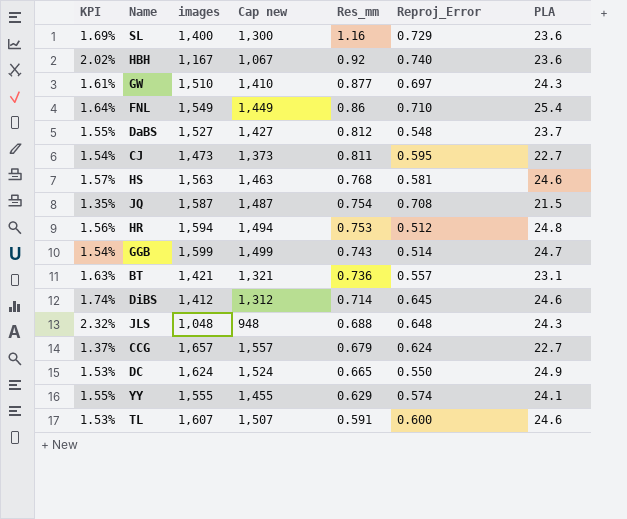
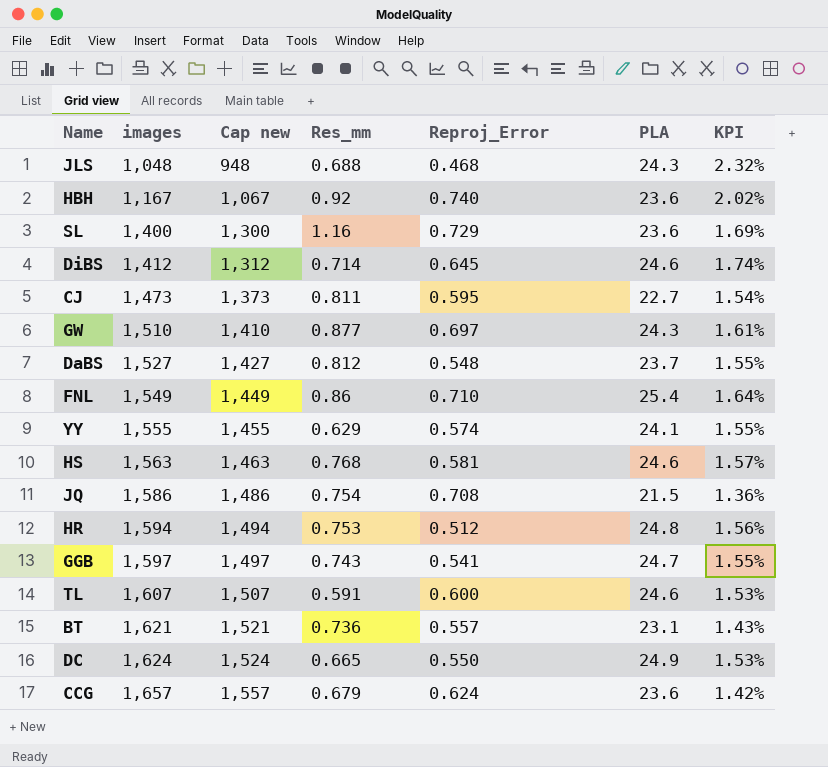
row order: Res_mm descending -> images ascending
column KPI | position: 1 -> 7
JLS | Reproj_Error: 0.648 -> 0.468
JQ | images: 1,587 -> 1,586
JQ | Cap new: 1,487 -> 1,486
JQ | KPI: 1.35% -> 1.36%
GGB | images: 1,599 -> 1,597
GGB | Cap new: 1,499 -> 1,497
GGB | Reproj_Error: 0.514 -> 0.541
GGB | KPI: 1.54% -> 1.55%
BT | images: 1,421 -> 1,621
BT | Cap new: 1,321 -> 1,521
BT | KPI: 1.63% -> 1.43%
CCG | PLA: 22.7 -> 23.6
CCG | KPI: 1.37% -> 1.42%

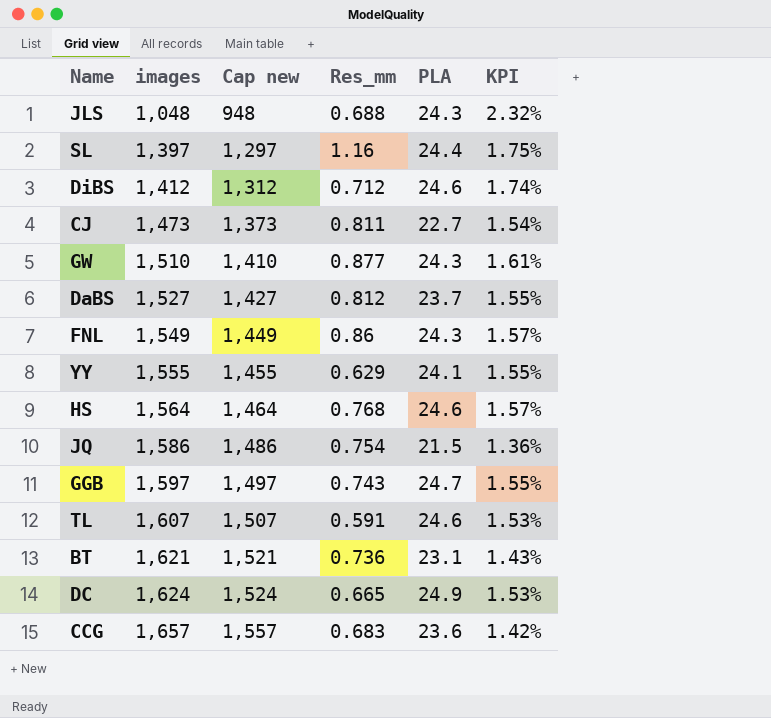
column Reproj_Error | position: 5 -> none
row HBH: 1,167 | 1,067 | 0.92 | 0.740 | 23.6 | 2.02% -> none
row HR: 1,594 | 1,494 | 0.753 | 0.512 | 24.8 | 1.56% -> none
SL | images: 1,400 -> 1,397
SL | Cap new: 1,300 -> 1,297
SL | PLA: 23.6 -> 24.4
SL | KPI: 1.69% -> 1.75%
DiBS | Res_mm: 0.714 -> 0.712
FNL | PLA: 25.4 -> 24.3
FNL | KPI: 1.64% -> 1.57%
HS | images: 1,563 -> 1,564
HS | Cap new: 1,463 -> 1,464
CCG | Res_mm: 0.679 -> 0.683

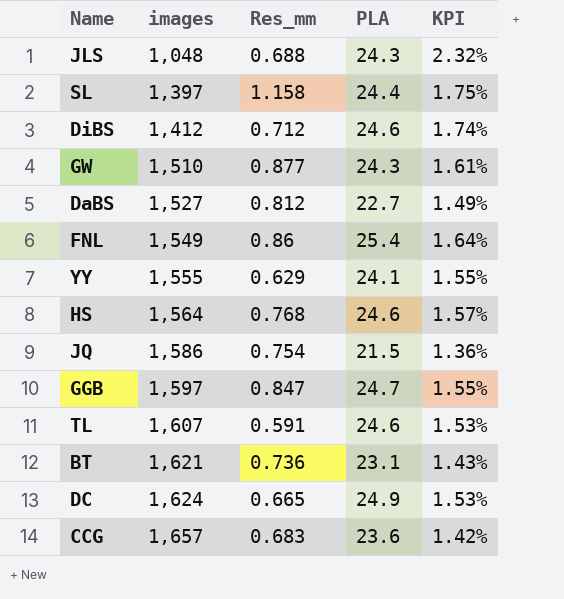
column Cap new | formula: [images] - 100 -> none
row CJ: 1,473 | 1,373 | 0.811 | 22.7 | 1.54% -> none
SL | Res_mm: 1.16 -> 1.158
DaBS | PLA: 23.7 -> 22.7
DaBS | KPI: 1.55% -> 1.49%
FNL | PLA: 24.3 -> 25.4
FNL | KPI: 1.57% -> 1.64%
GGB | Res_mm: 0.743 -> 0.847

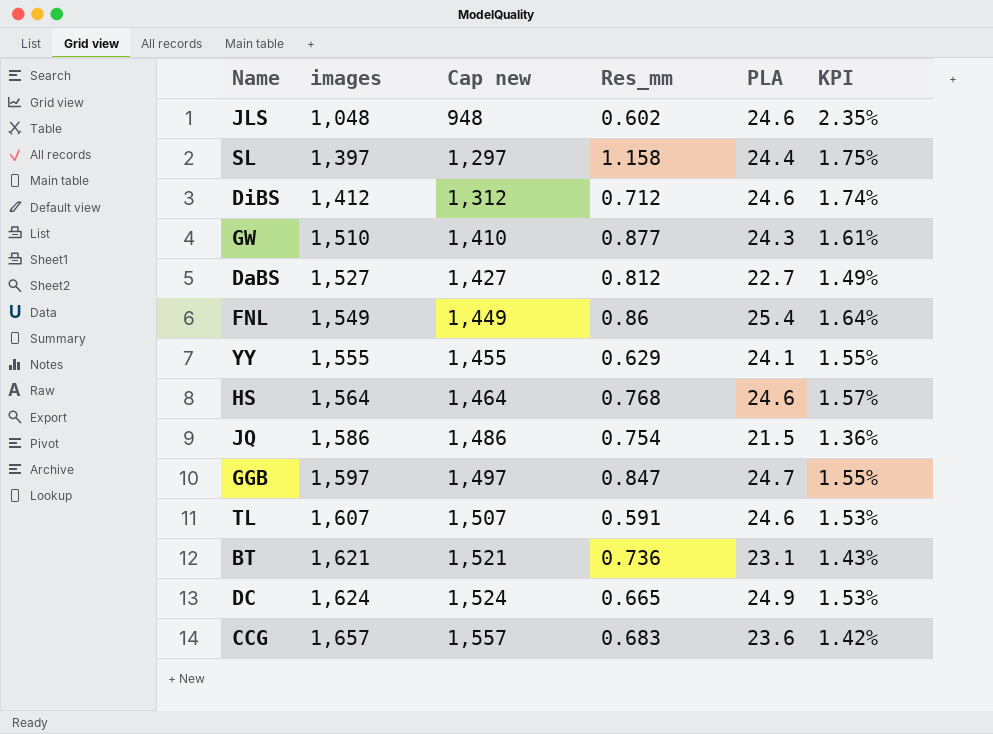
column Cap new | formula: none -> [images] - 100
JLS | Res_mm: 0.688 -> 0.602
JLS | PLA: 24.3 -> 24.6
JLS | KPI: 2.32% -> 2.35%

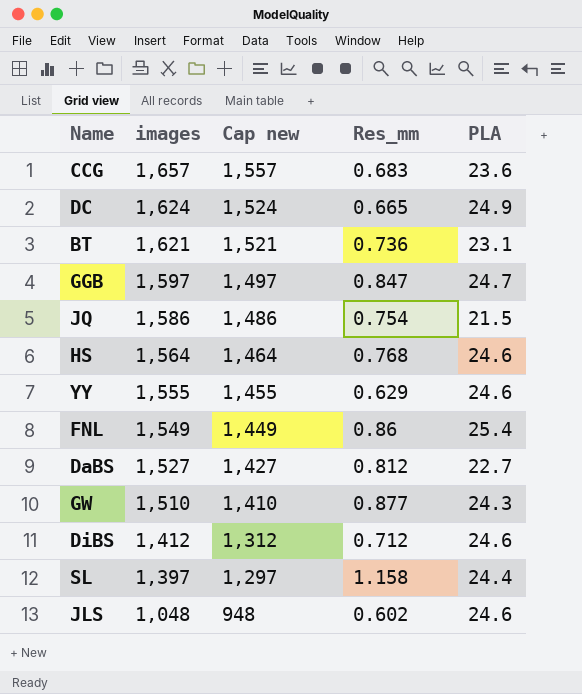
row order: images ascending -> images descending
column KPI | formula: [PLA] / [images] -> none
row TL: 1,607 | 1,507 | 0.591 | 24.6 | 1.53% -> none
YY | PLA: 24.1 -> 24.6

